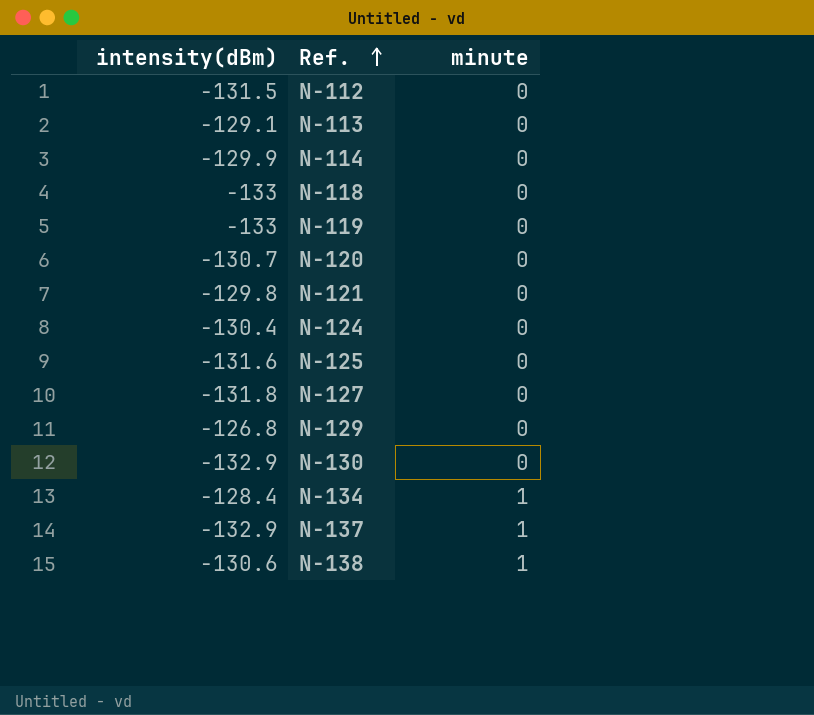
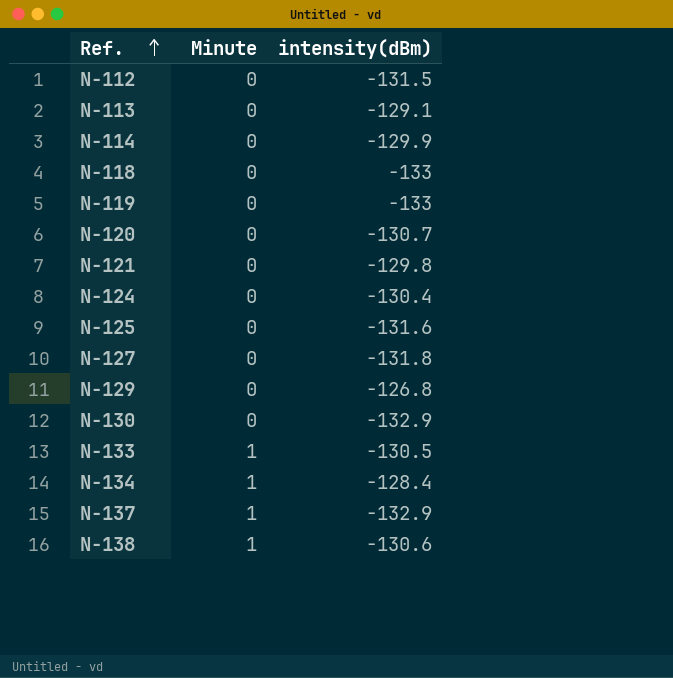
column name: minute -> Minute
column intensity(dBm) | position: 1 -> 3
row N-133: none -> 1 | -130.5

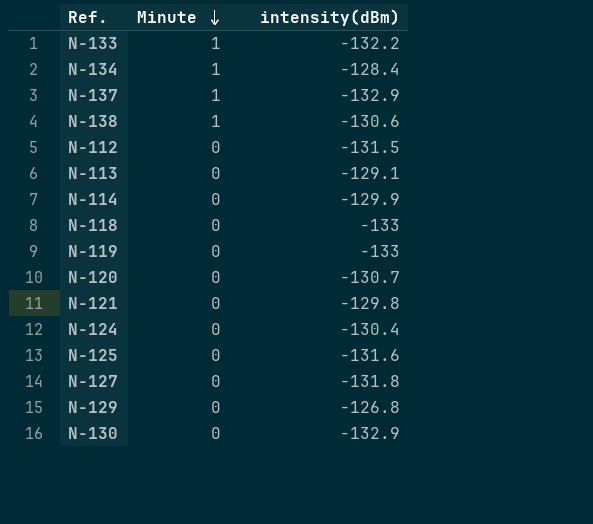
row order: Ref. ascending -> Minute descending
N-133 | intensity(dBm): -130.5 -> -132.2

